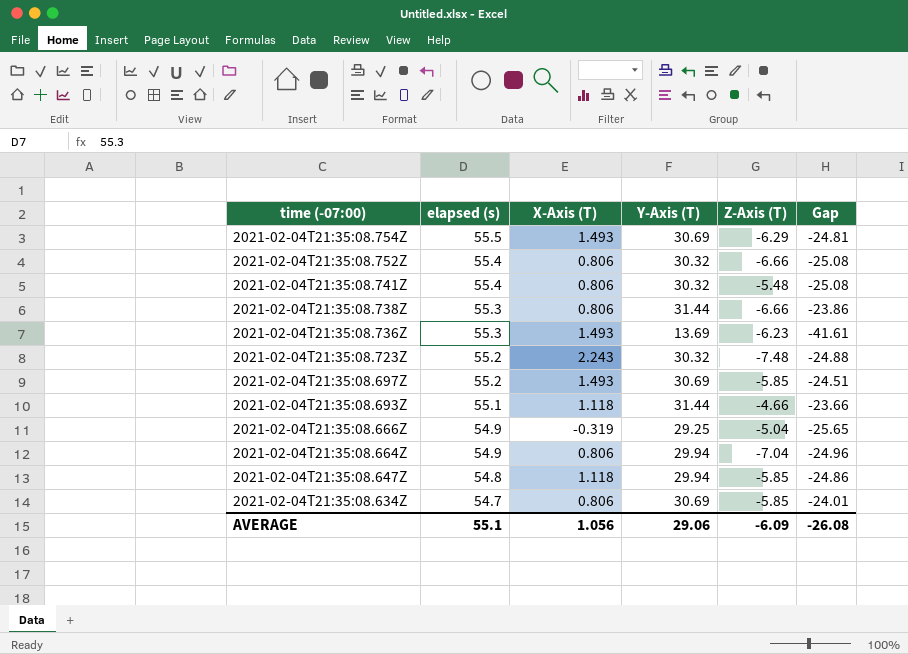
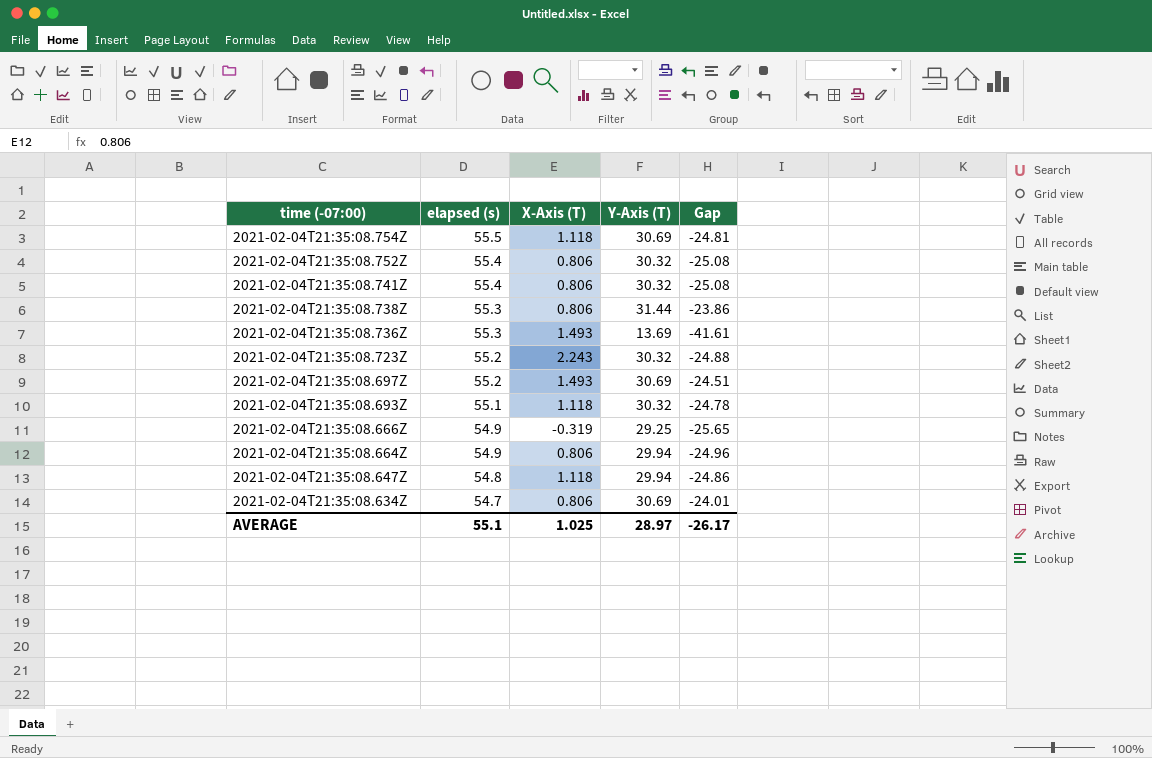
column Z-Axis (T) | position: 5 -> none
2021-02-04T21:35:08.754Z | X-Axis (T): 1.493 -> 1.118
2021-02-04T21:35:08.693Z | Y-Axis (T): 31.44 -> 30.32
2021-02-04T21:35:08.693Z | Gap: -23.66 -> -24.78
AVERAGE | X-Axis (T): 1.056 -> 1.025
AVERAGE | Y-Axis (T): 29.06 -> 28.97
AVERAGE | Gap: -26.08 -> -26.17

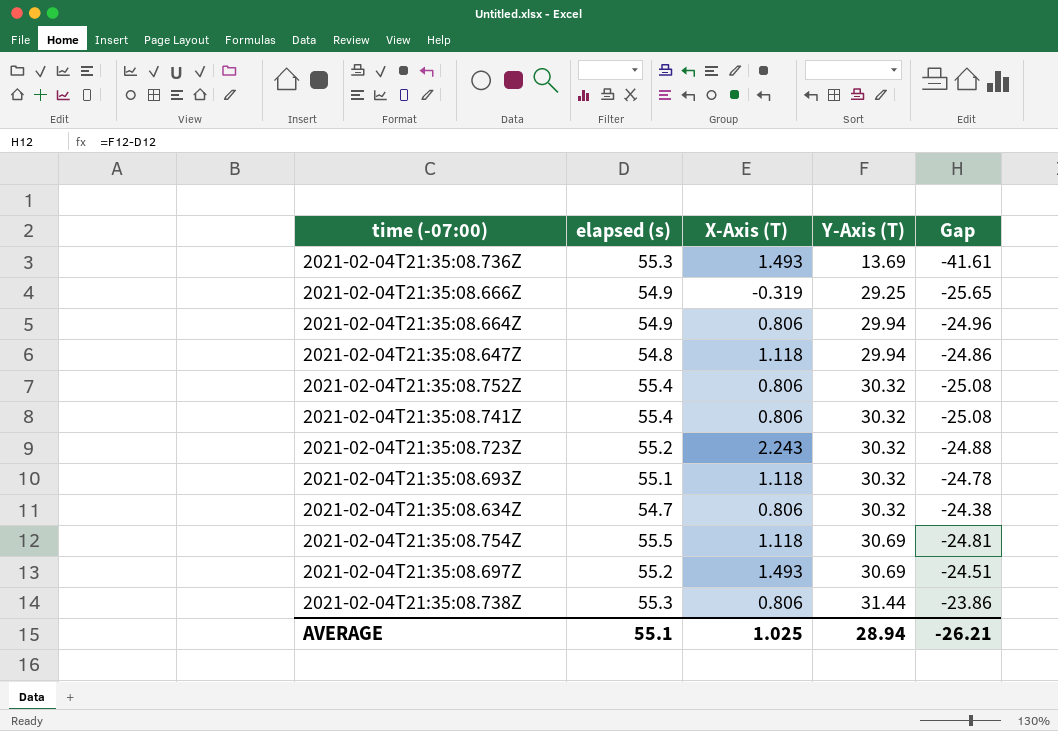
row order: time (-07:00) descending -> Y-Axis (T) ascending
2021-02-04T21:35:08.634Z | Y-Axis (T): 30.69 -> 30.32
2021-02-04T21:35:08.634Z | Gap: -24.01 -> -24.38
AVERAGE | Y-Axis (T): 28.97 -> 28.94
AVERAGE | Gap: -26.17 -> -26.21

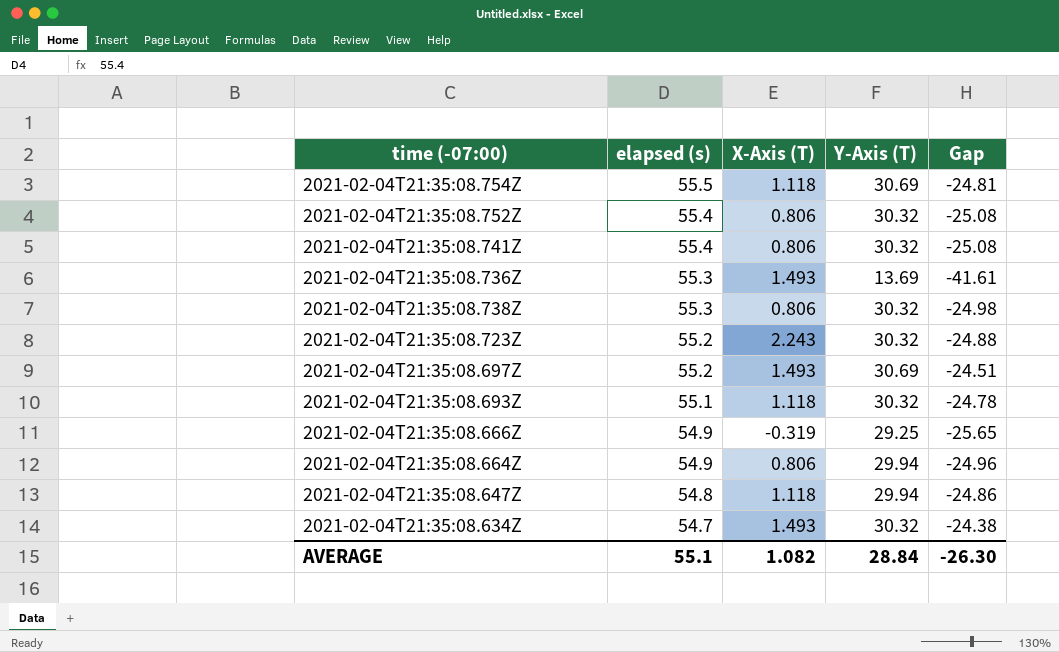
row order: Y-Axis (T) ascending -> elapsed (s) descending
2021-02-04T21:35:08.738Z | Y-Axis (T): 31.44 -> 30.32
2021-02-04T21:35:08.738Z | Gap: -23.86 -> -24.98
2021-02-04T21:35:08.634Z | X-Axis (T): 0.806 -> 1.493
AVERAGE | X-Axis (T): 1.025 -> 1.082
AVERAGE | Y-Axis (T): 28.94 -> 28.84
AVERAGE | Gap: -26.21 -> -26.30

